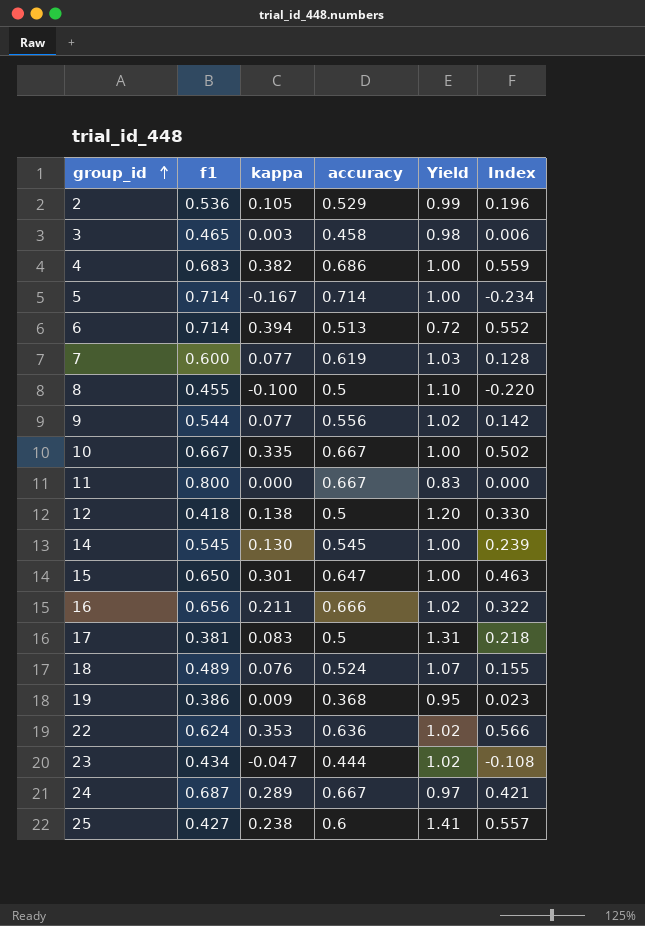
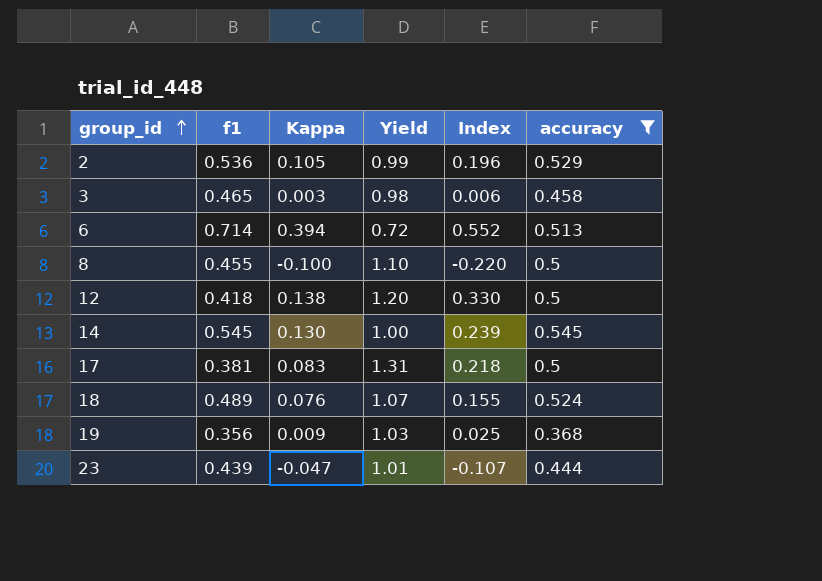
filter: none -> accuracy <= 0.545
column name: kappa -> Kappa
column accuracy | position: 4 -> 6
19 | f1: 0.386 -> 0.356
19 | Yield: 0.95 -> 1.03
19 | Index: 0.023 -> 0.025
23 | f1: 0.434 -> 0.439
23 | Yield: 1.02 -> 1.01
23 | Index: -0.108 -> -0.107

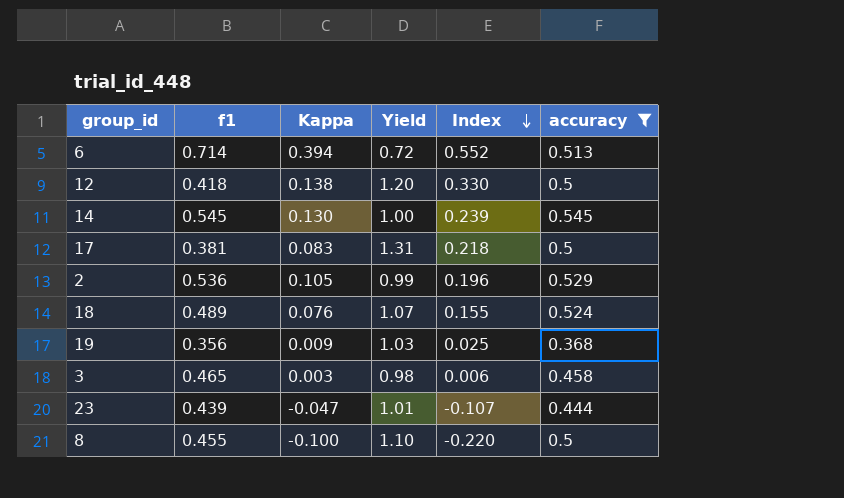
row order: group_id ascending -> Index descending

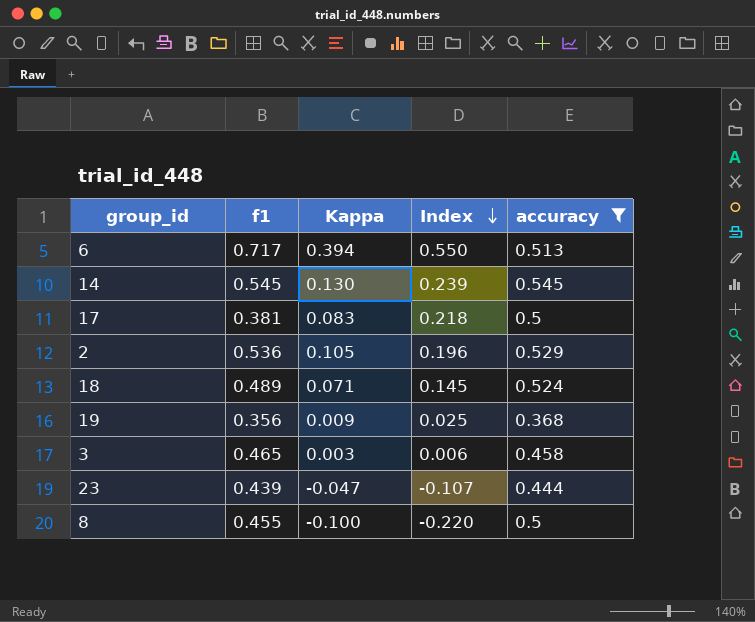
column Yield | formula: [accuracy] / [f1] -> none
row 12: 0.418 | 0.138 | 1.20 | 0.330 | 0.5 -> none
6 | f1: 0.714 -> 0.717
6 | Index: 0.552 -> 0.550
18 | Kappa: 0.076 -> 0.071
18 | Index: 0.155 -> 0.145

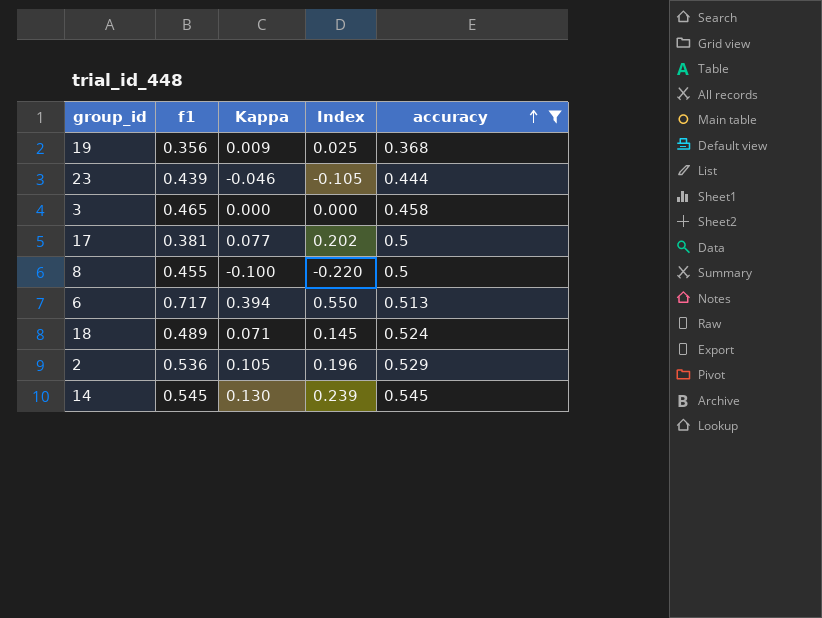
row order: Index descending -> accuracy ascending
23 | Kappa: -0.047 -> -0.046
23 | Index: -0.107 -> -0.105
3 | Kappa: 0.003 -> 0.000
3 | Index: 0.006 -> 0.000
17 | Kappa: 0.083 -> 0.077
17 | Index: 0.218 -> 0.202

